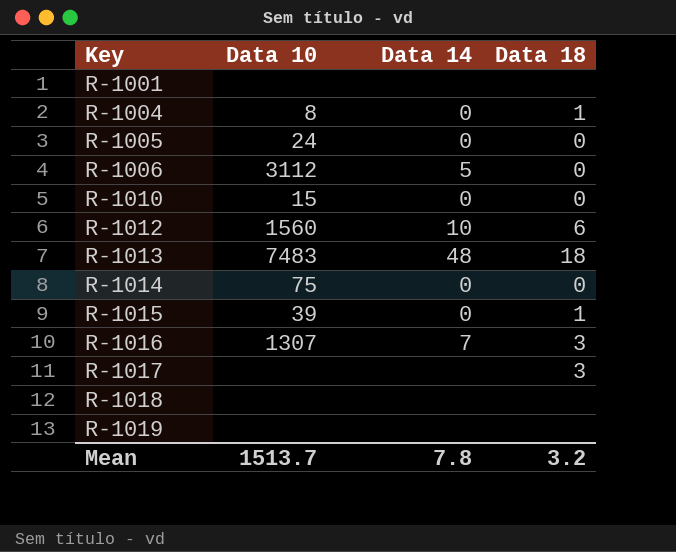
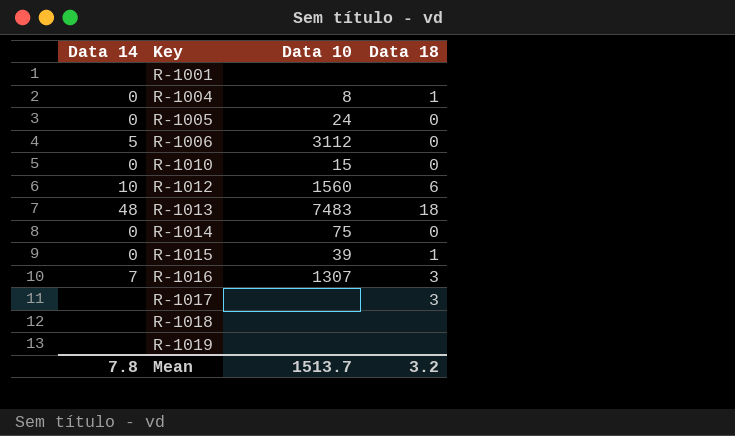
column Data 14 | position: 3 -> 1

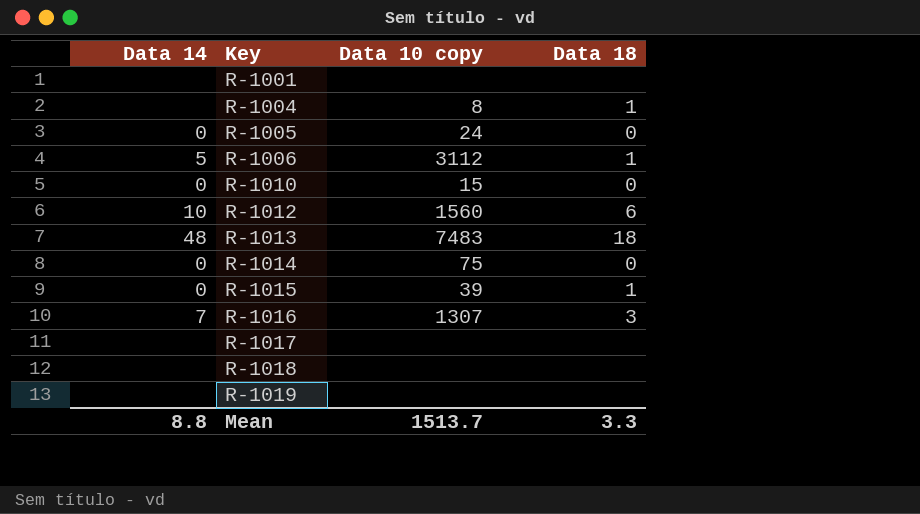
column name: Data 10 -> Data 10 copy
R-1004 | Data 14: 0 -> none
R-1006 | Data 18: 0 -> 1
R-1017 | Data 18: 3 -> none
Mean | Data 14: 7.8 -> 8.8
Mean | Data 18: 3.2 -> 3.3

